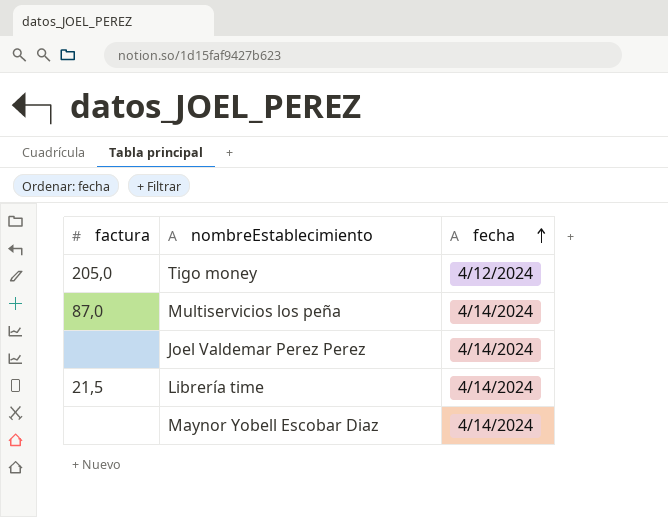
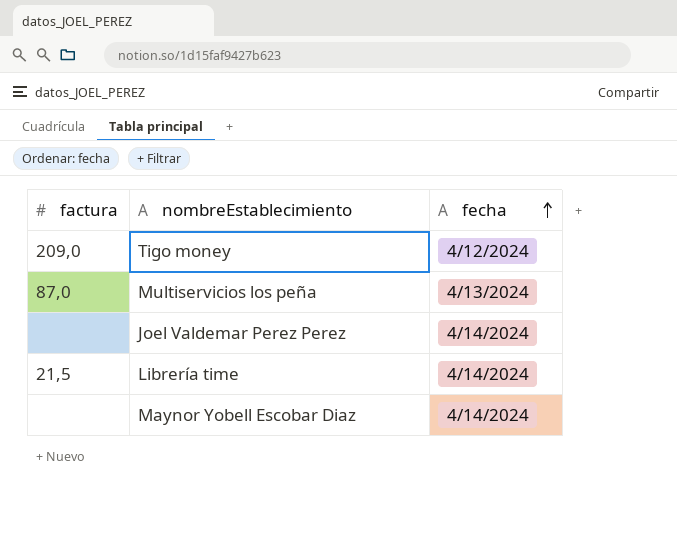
Tigo money | factura: 205,0 -> 209,0
Multiservicios los peña | fecha: 4/14/2024 -> 4/13/2024

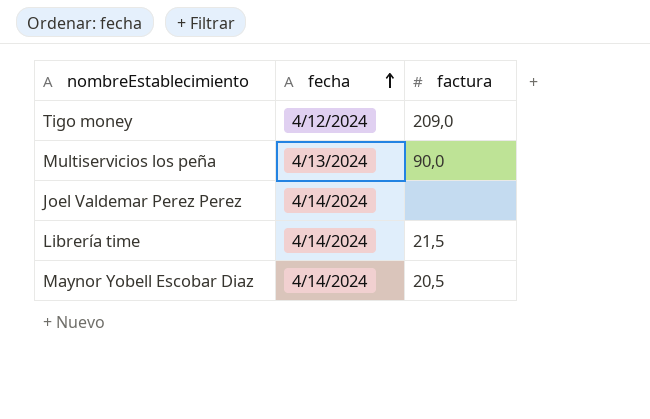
column factura | position: 1 -> 3
Multiservicios los peña | factura: 87,0 -> 90,0
Maynor Yobell Escobar Diaz | factura: none -> 20,5

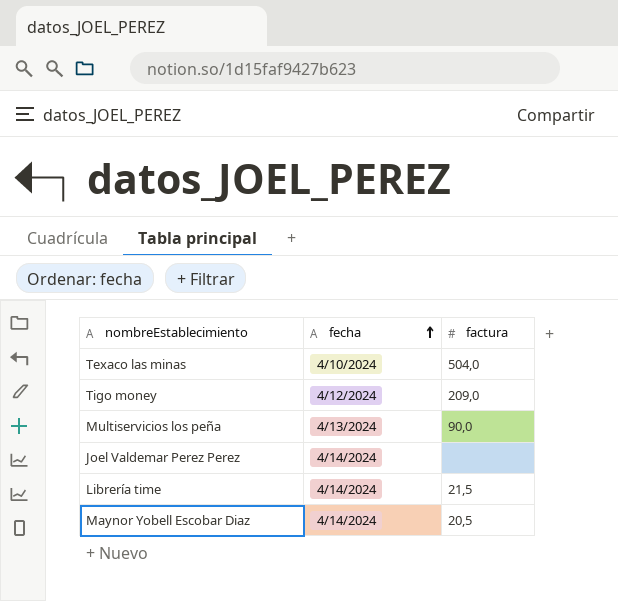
row Texaco las minas: none -> 4/10/2024 | 504,0

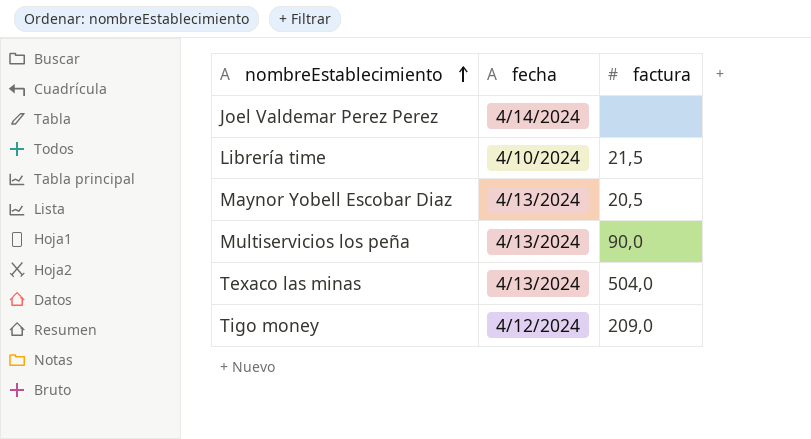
row order: fecha ascending -> nombreEstablecimiento ascending
Librería time | fecha: 4/14/2024 -> 4/10/2024
Maynor Yobell Escobar Diaz | fecha: 4/14/2024 -> 4/13/2024
Texaco las minas | fecha: 4/10/2024 -> 4/13/2024

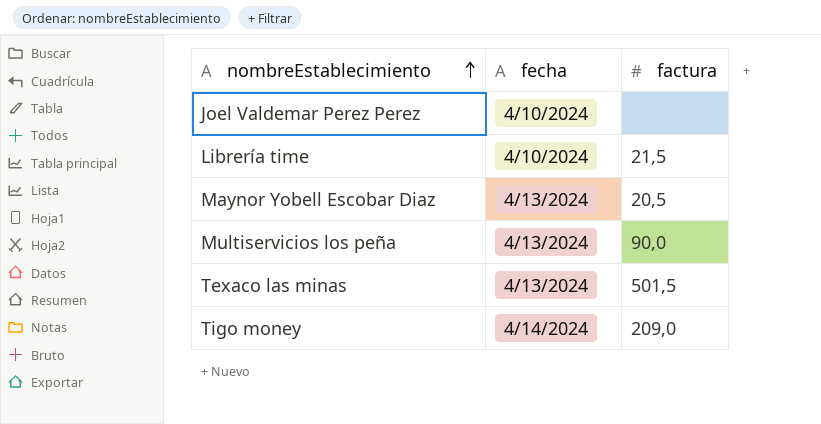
Joel Valdemar Perez Perez | fecha: 4/14/2024 -> 4/10/2024
Texaco las minas | factura: 504,0 -> 501,5
Tigo money | fecha: 4/12/2024 -> 4/14/2024

